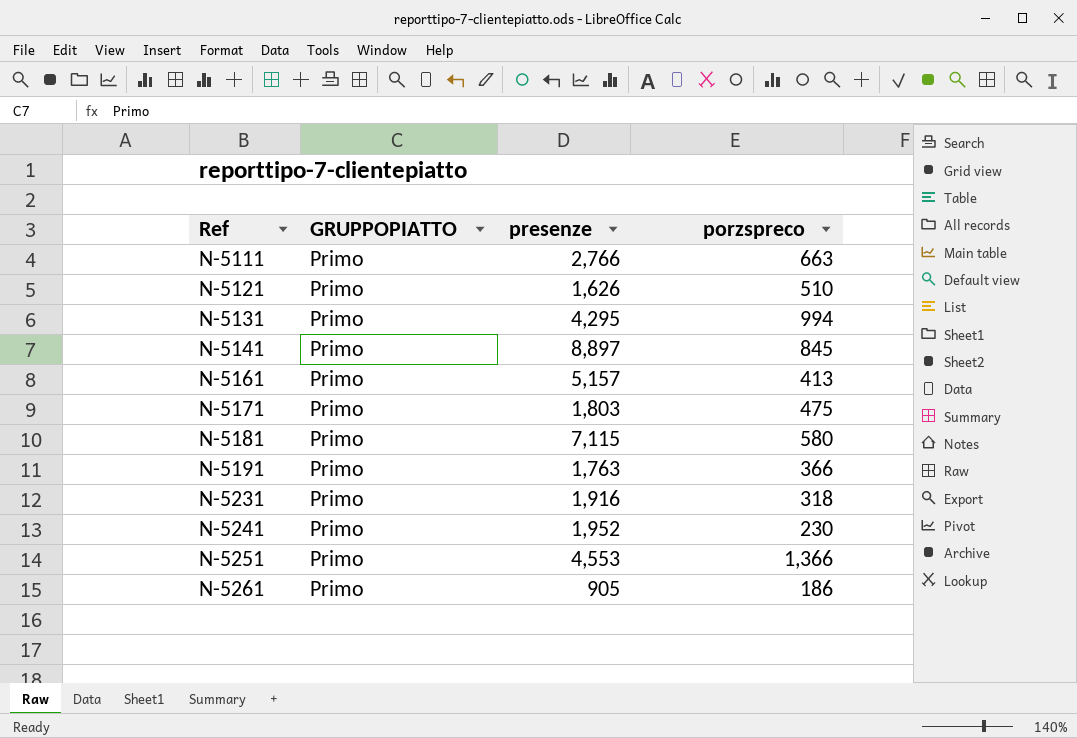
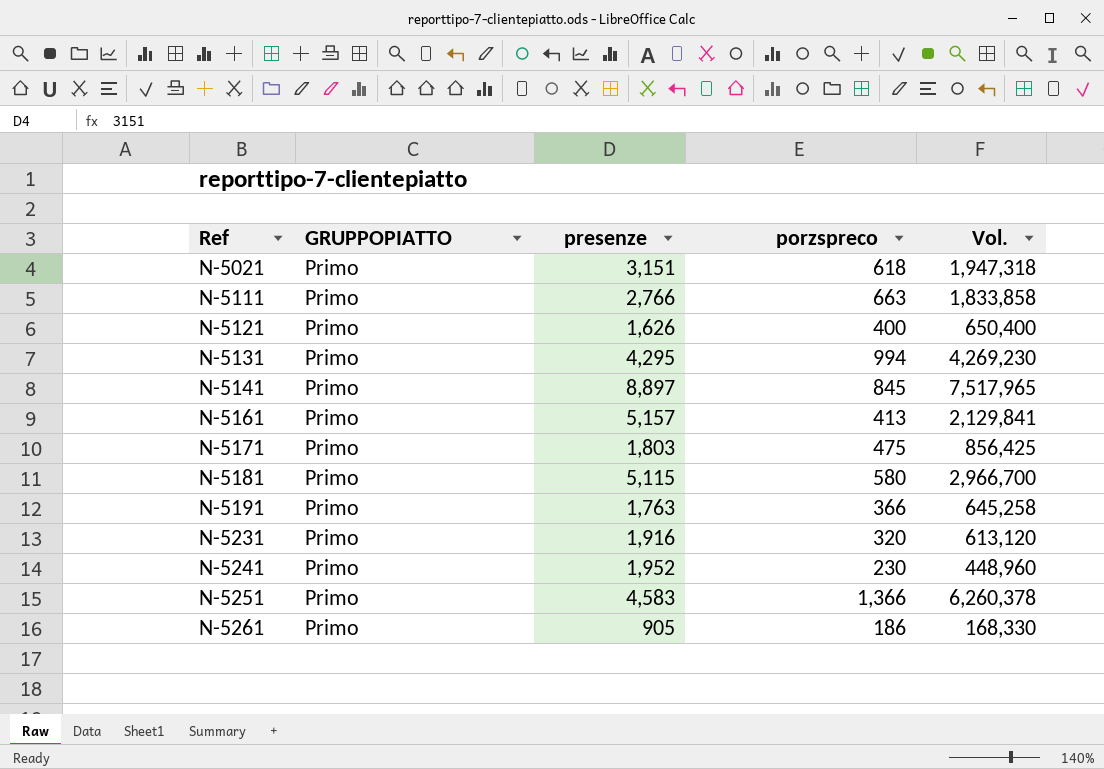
column Vol. | formula: none -> [presenze] * [porzspreco]
row N-5021: none -> Primo | 3,151 | 618 | 1,947,318
N-5121 | porzspreco: 510 -> 400
N-5181 | presenze: 7,115 -> 5,115
N-5231 | porzspreco: 318 -> 320
N-5251 | presenze: 4,553 -> 4,583

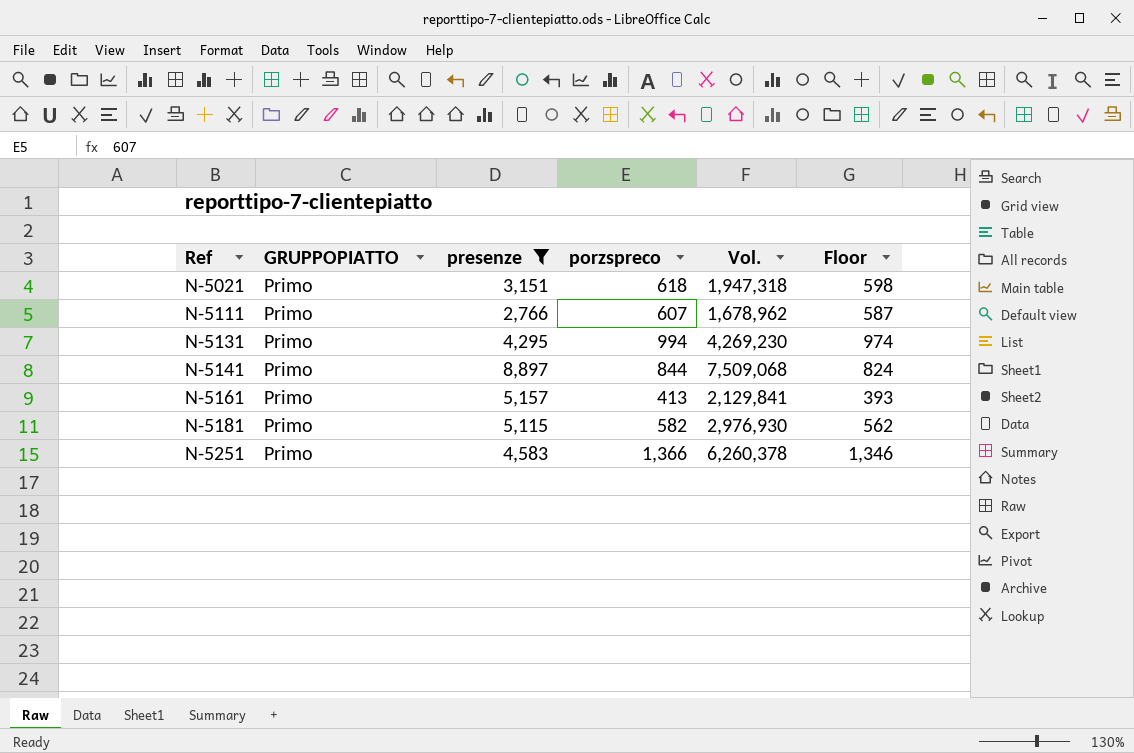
filter: none -> presenze >= 2,766
column Floor | formula: none -> [porzspreco] - 20
N-5111 | porzspreco: 663 -> 607
N-5111 | Vol.: 1,833,858 -> 1,678,962
N-5141 | porzspreco: 845 -> 844
N-5141 | Vol.: 7,517,965 -> 7,509,068
N-5181 | porzspreco: 580 -> 582
N-5181 | Vol.: 2,966,700 -> 2,976,930

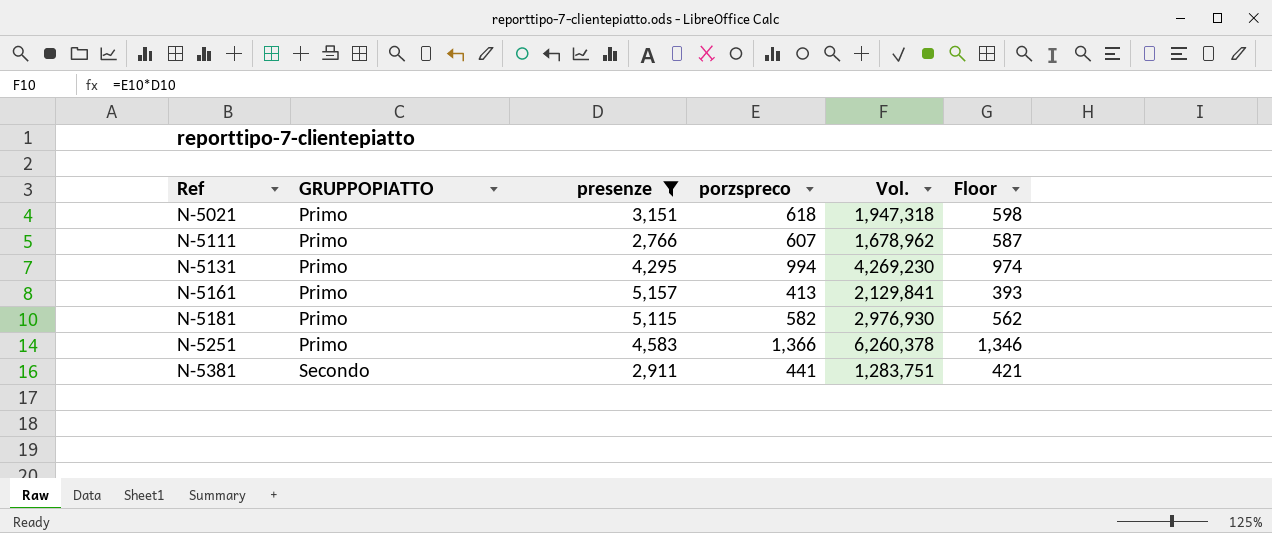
row N-5141: Primo | 8,897 | 844 | 7,509,068 | 824 -> none
row N-5381: none -> Secondo | 2,911 | 441 | 1,283,751 | 421

